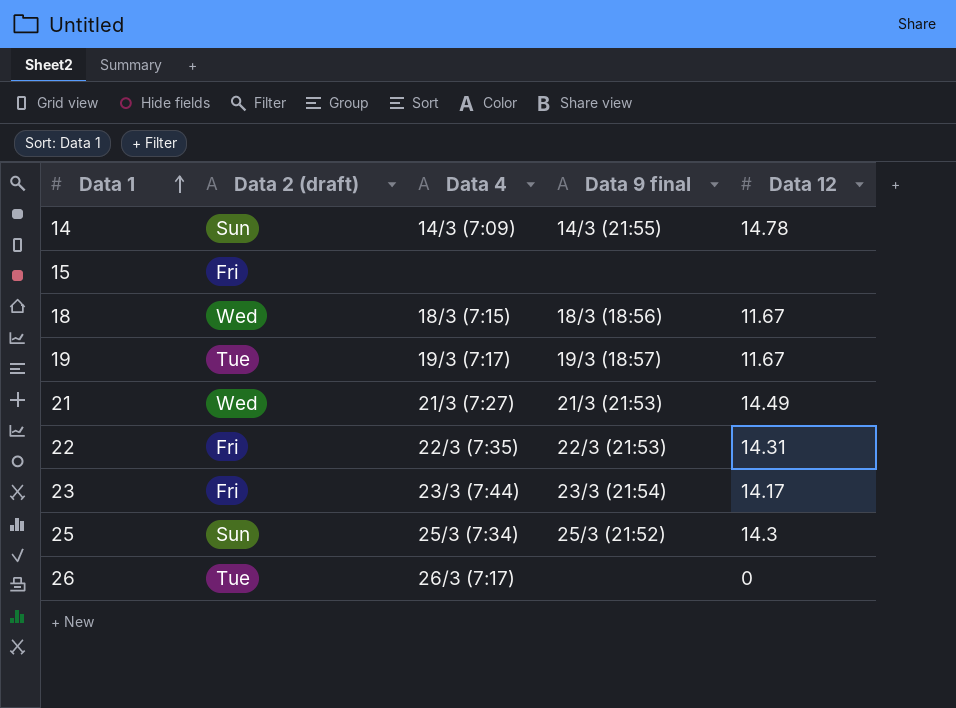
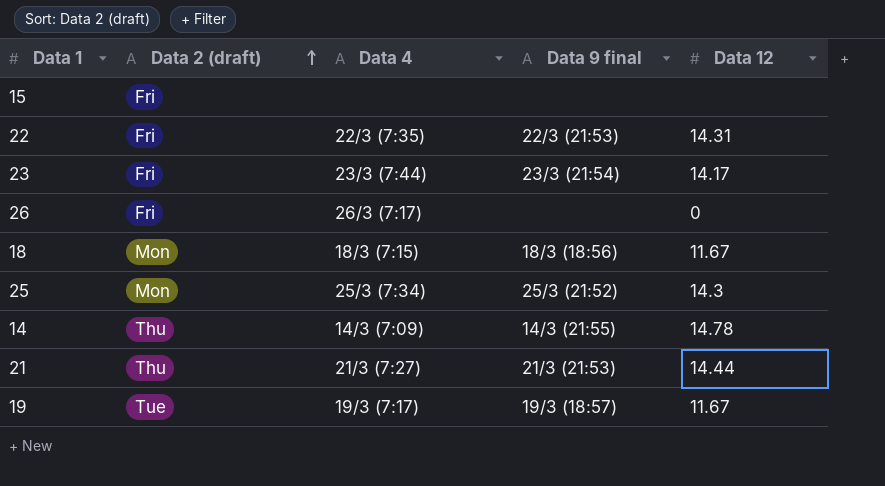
row order: Data 1 ascending -> Data 2 (draft) ascending
26 | Data 2 (draft): Tue -> Fri
18 | Data 2 (draft): Wed -> Mon
25 | Data 2 (draft): Sun -> Mon
14 | Data 2 (draft): Sun -> Thu
21 | Data 2 (draft): Wed -> Thu
21 | Data 12: 14.49 -> 14.44

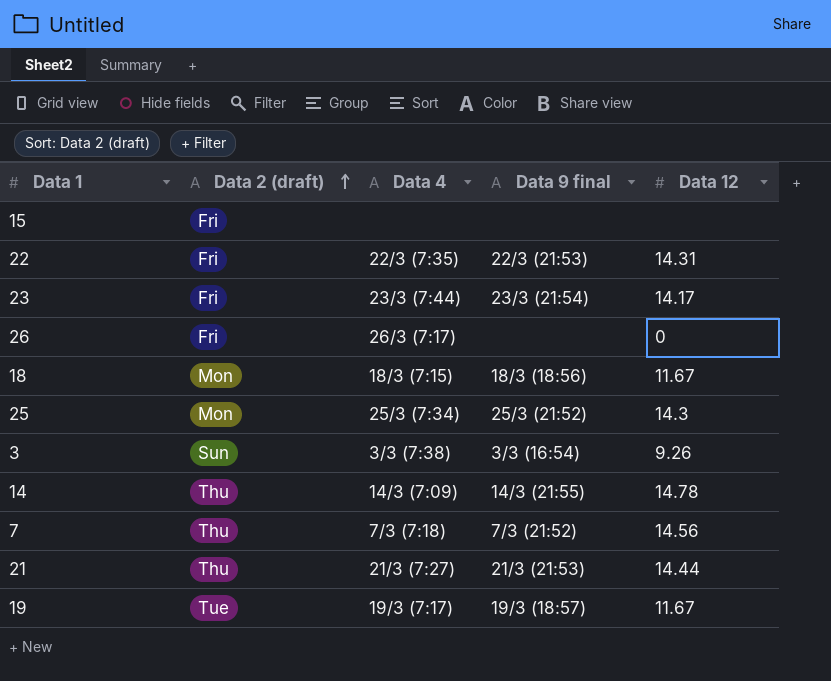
row 3: none -> Sun | 3/3 (7:38) | 3/3 (16:54) | 9.26
row 7: none -> Thu | 7/3 (7:18) | 7/3 (21:52) | 14.56

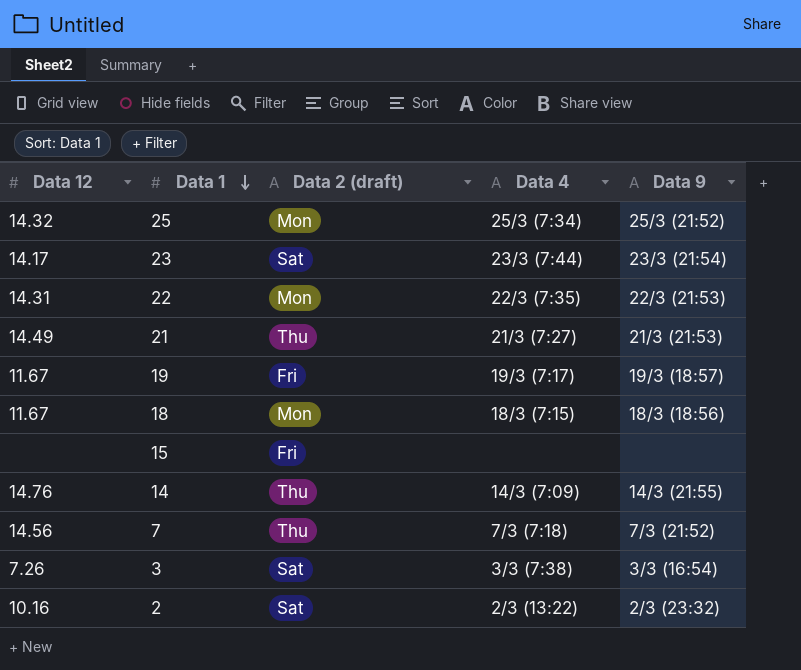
row order: Data 2 (draft) ascending -> Data 1 descending
column Data 12 | position: 5 -> 1
column name: Data 9 final -> Data 9
row 26: Fri | 26/3 (7:17) | none | 0 -> none
25 | Data 12: 14.3 -> 14.32
23 | Data 2 (draft): Fri -> Sat
22 | Data 2 (draft): Fri -> Mon
21 | Data 12: 14.44 -> 14.49
19 | Data 2 (draft): Tue -> Fri
14 | Data 12: 14.78 -> 14.76
3 | Data 12: 9.26 -> 7.26
3 | Data 2 (draft): Sun -> Sat
row 2: none -> 10.16 | Sat | 2/3 (13:22) | 2/3 (23:32)

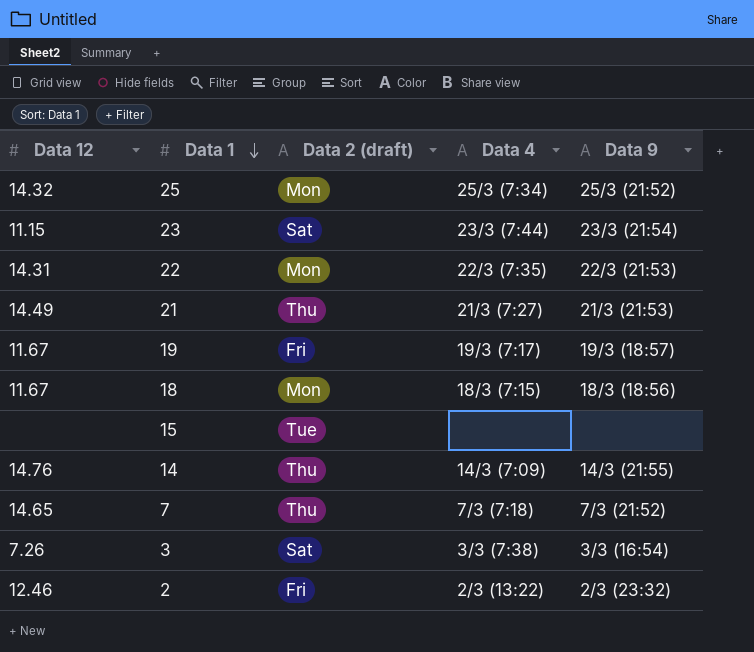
23 | Data 12: 14.17 -> 11.15
15 | Data 2 (draft): Fri -> Tue
7 | Data 12: 14.56 -> 14.65
2 | Data 12: 10.16 -> 12.46
2 | Data 2 (draft): Sat -> Fri

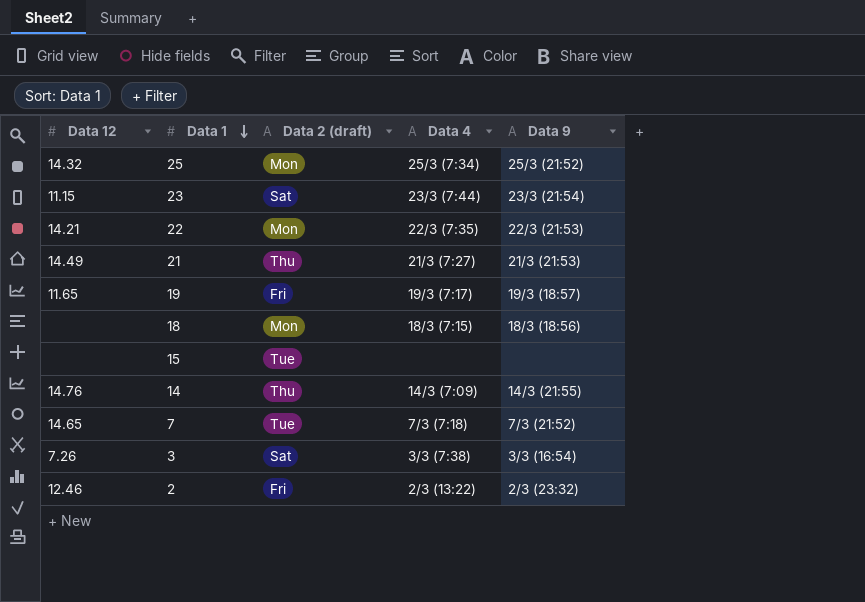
22 | Data 12: 14.31 -> 14.21
19 | Data 12: 11.67 -> 11.65
18 | Data 12: 11.67 -> none
7 | Data 2 (draft): Thu -> Tue

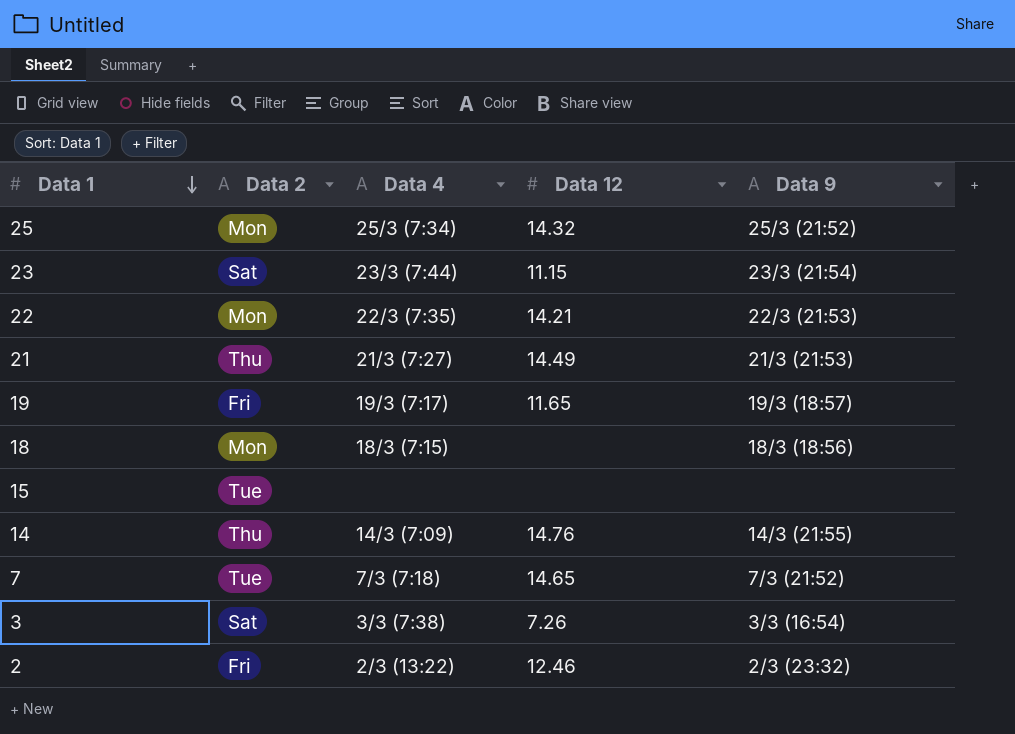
column name: Data 2 (draft) -> Data 2
column Data 12 | position: 1 -> 4

